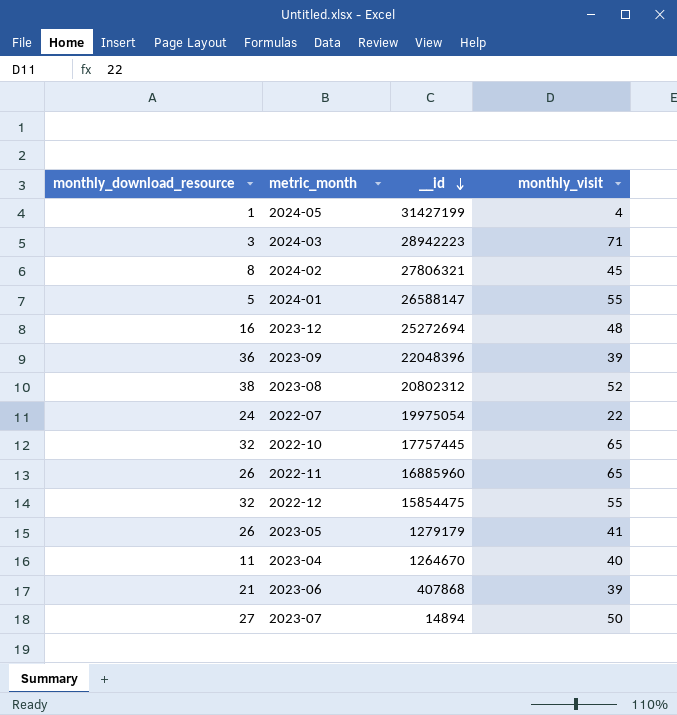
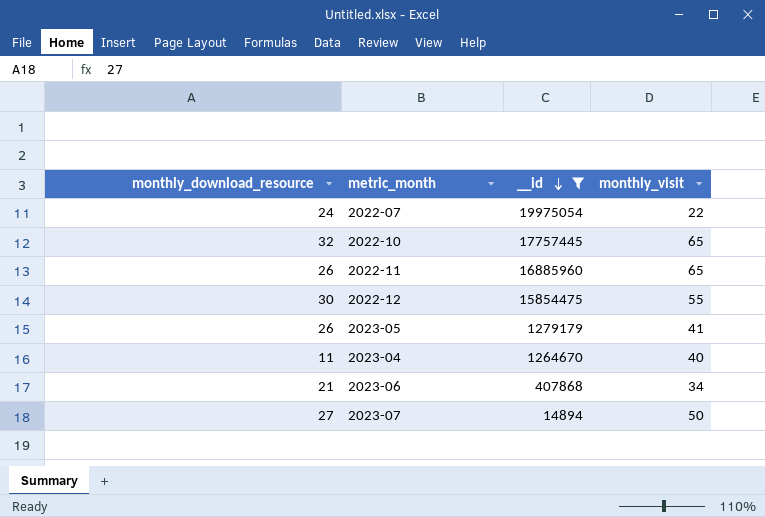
filter: none -> __id <= 19975054
2022-12 | monthly_download_resource: 32 -> 30
2023-06 | monthly_visit: 39 -> 34

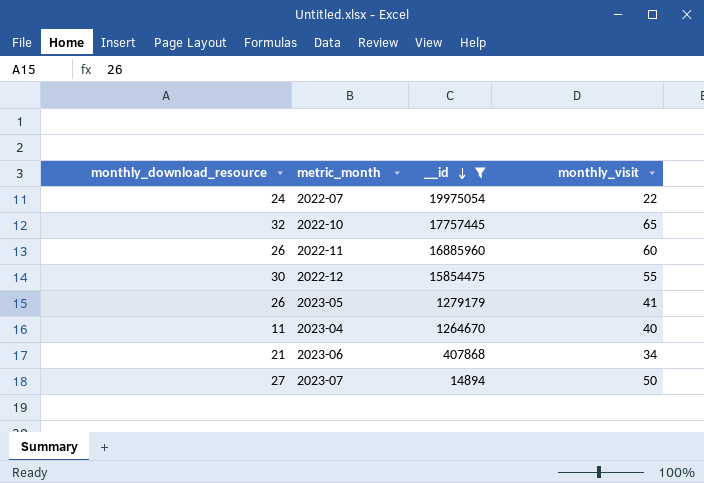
2022-11 | monthly_visit: 65 -> 60

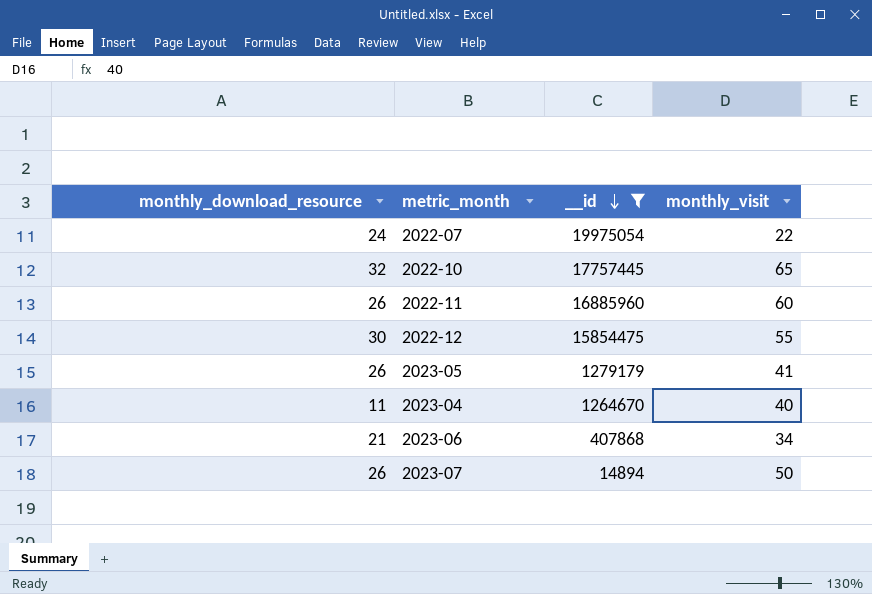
2023-07 | monthly_download_resource: 27 -> 26

